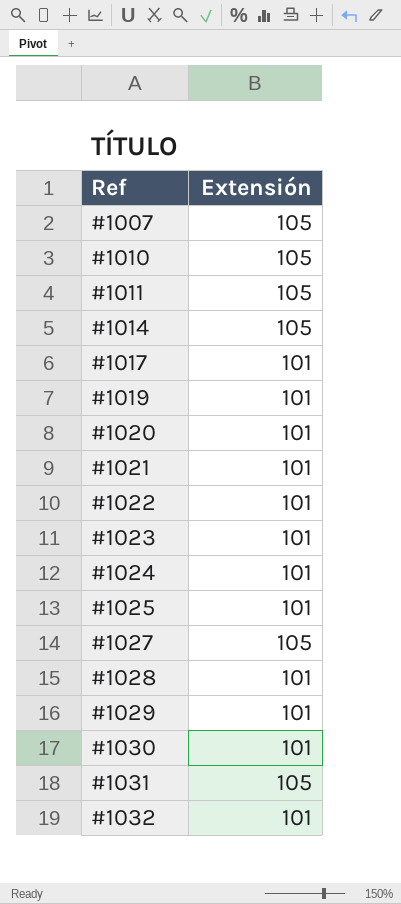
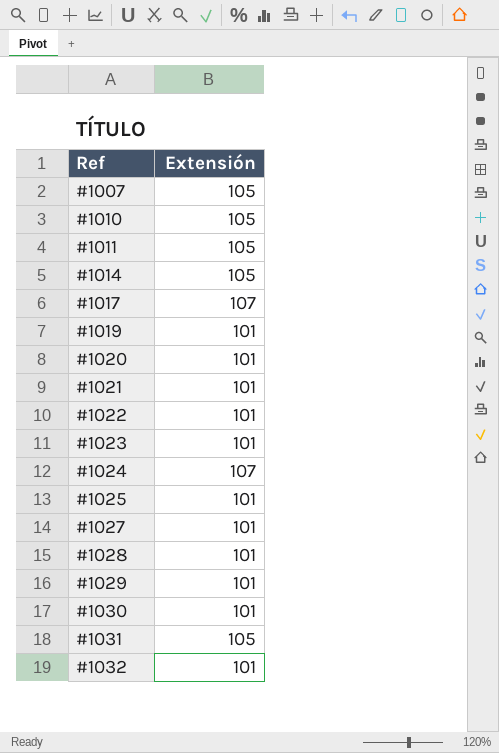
#1017 | Extensión: 101 -> 107
#1024 | Extensión: 101 -> 107
#1027 | Extensión: 105 -> 101

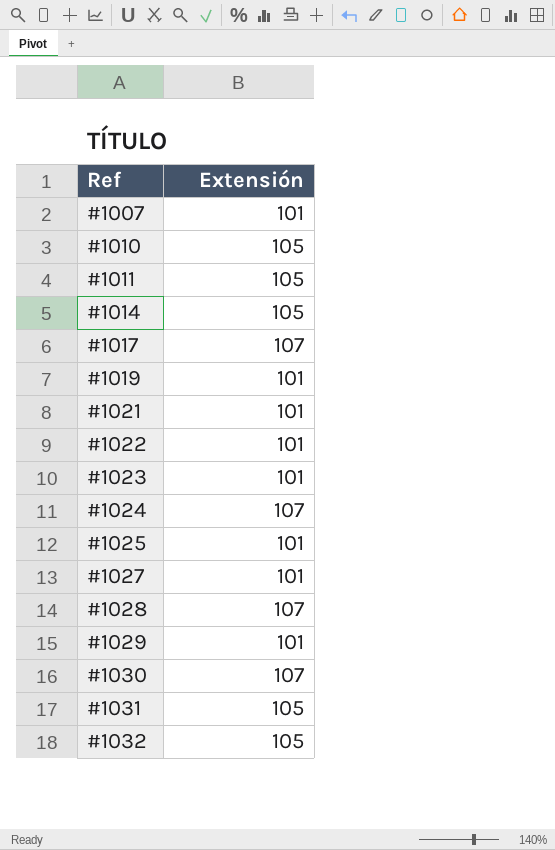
row #1020: 101 -> none
#1007 | Extensión: 105 -> 101
#1028 | Extensión: 101 -> 107
#1030 | Extensión: 101 -> 107
#1032 | Extensión: 101 -> 105

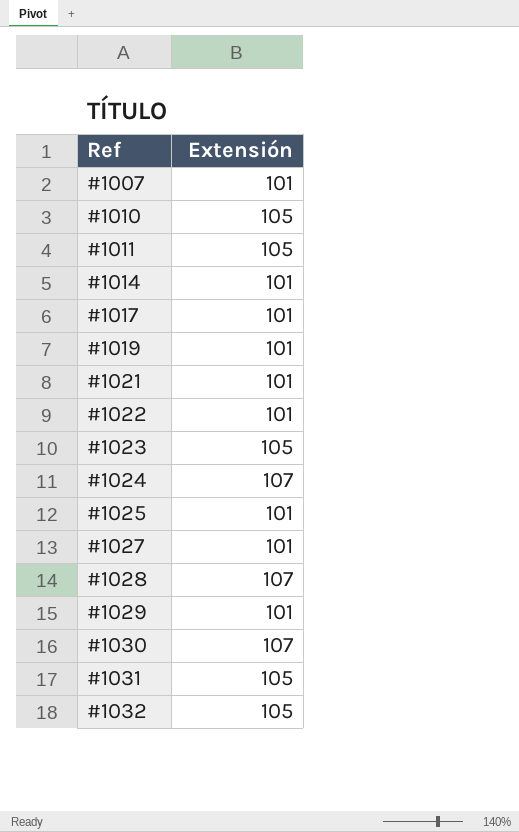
#1014 | Extensión: 105 -> 101
#1017 | Extensión: 107 -> 101
#1023 | Extensión: 101 -> 105

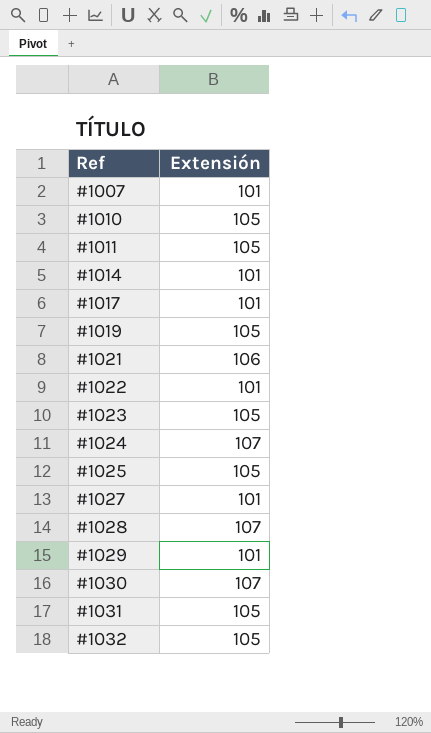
#1019 | Extensión: 101 -> 105
#1021 | Extensión: 101 -> 106
#1025 | Extensión: 101 -> 105

